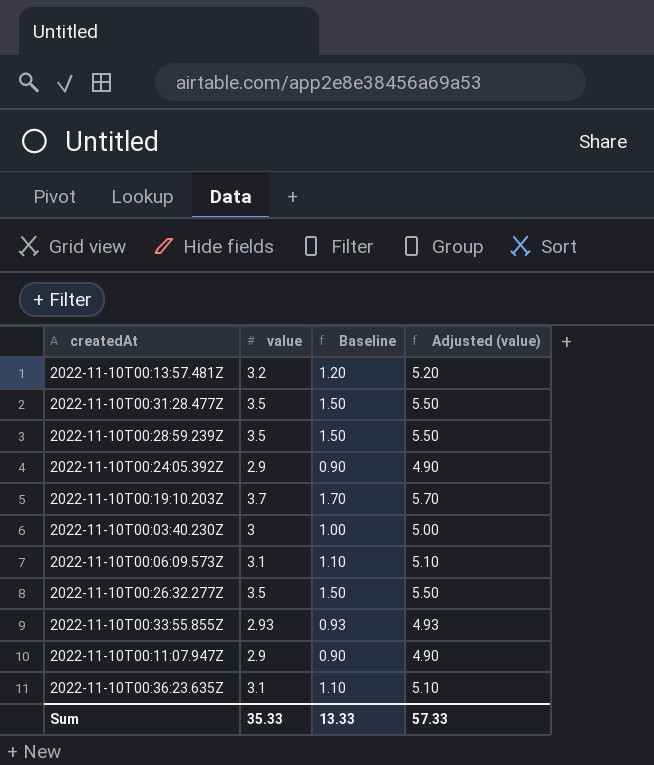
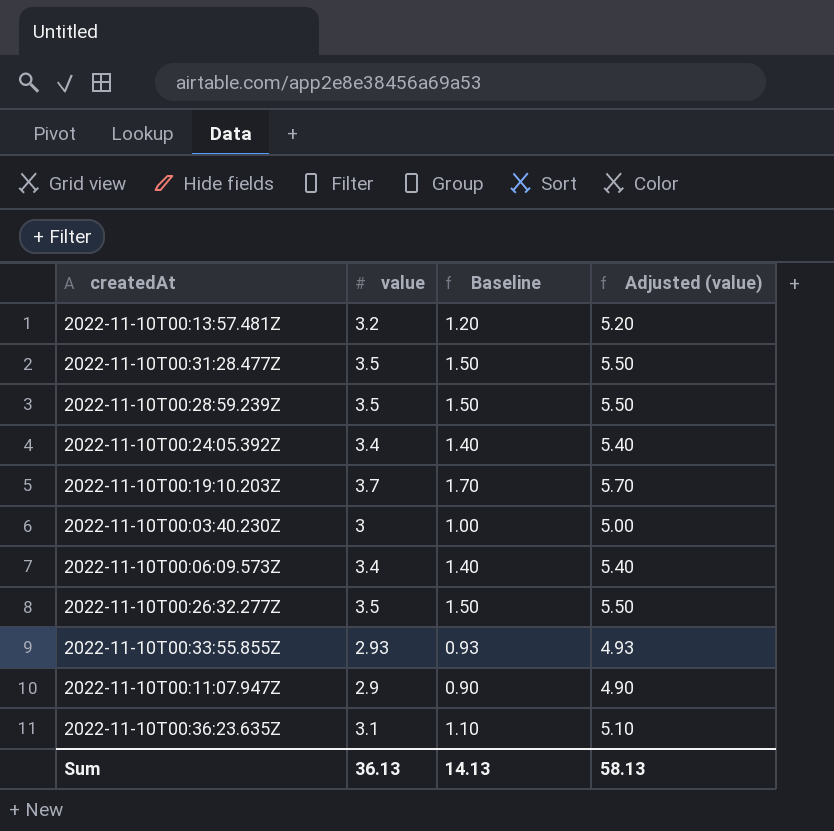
2022-11-10T00:24:05.392Z | value: 2.9 -> 3.4
2022-11-10T00:24:05.392Z | Baseline: 0.90 -> 1.40
2022-11-10T00:24:05.392Z | Adjusted (value): 4.90 -> 5.40
2022-11-10T00:06:09.573Z | value: 3.1 -> 3.4
2022-11-10T00:06:09.573Z | Baseline: 1.10 -> 1.40
2022-11-10T00:06:09.573Z | Adjusted (value): 5.10 -> 5.40
Sum | value: 35.33 -> 36.13
Sum | Baseline: 13.33 -> 14.13
Sum | Adjusted (value): 57.33 -> 58.13

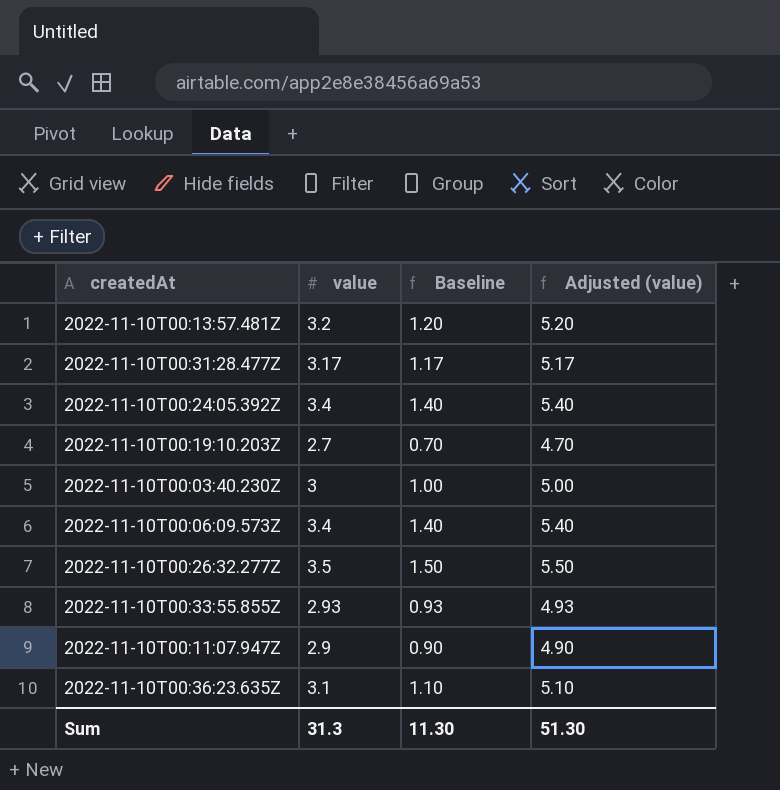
row 2022-11-10T00:28:59.239Z: 3.5 | 1.50 | 5.50 -> none
2022-11-10T00:31:28.477Z | value: 3.5 -> 3.17
2022-11-10T00:31:28.477Z | Baseline: 1.50 -> 1.17
2022-11-10T00:31:28.477Z | Adjusted (value): 5.50 -> 5.17
2022-11-10T00:19:10.203Z | value: 3.7 -> 2.7
2022-11-10T00:19:10.203Z | Baseline: 1.70 -> 0.70
2022-11-10T00:19:10.203Z | Adjusted (value): 5.70 -> 4.70
Sum | value: 36.13 -> 31.3
Sum | Baseline: 14.13 -> 11.30
Sum | Adjusted (value): 58.13 -> 51.30

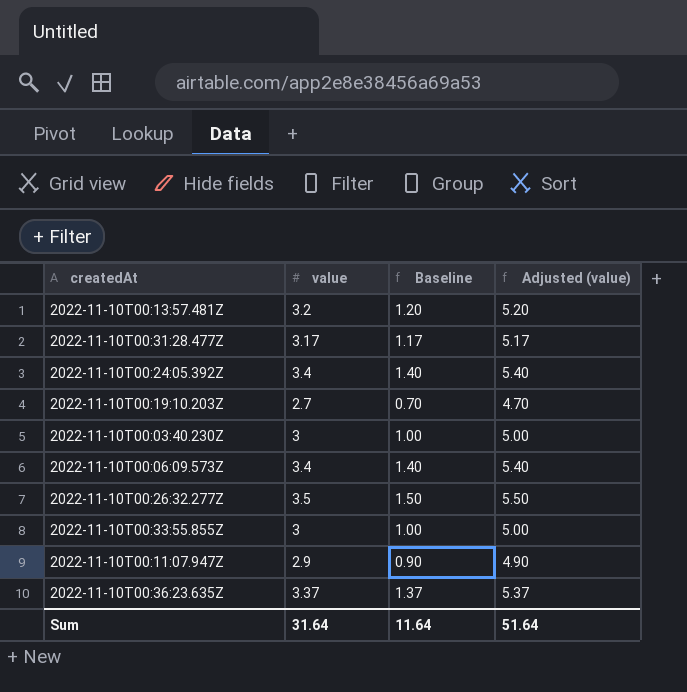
2022-11-10T00:33:55.855Z | value: 2.93 -> 3
2022-11-10T00:33:55.855Z | Baseline: 0.93 -> 1.00
2022-11-10T00:33:55.855Z | Adjusted (value): 4.93 -> 5.00
2022-11-10T00:36:23.635Z | value: 3.1 -> 3.37
2022-11-10T00:36:23.635Z | Baseline: 1.10 -> 1.37
2022-11-10T00:36:23.635Z | Adjusted (value): 5.10 -> 5.37
Sum | value: 31.3 -> 31.64
Sum | Baseline: 11.30 -> 11.64
Sum | Adjusted (value): 51.30 -> 51.64

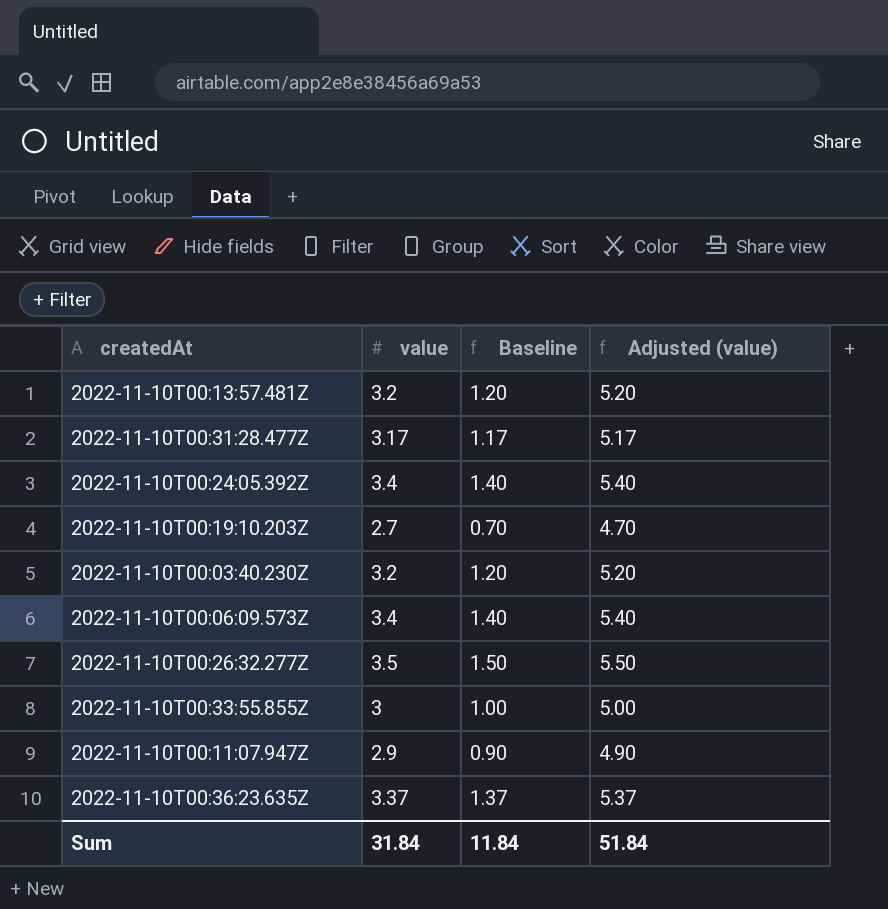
2022-11-10T00:03:40.230Z | value: 3 -> 3.2
2022-11-10T00:03:40.230Z | Baseline: 1.00 -> 1.20
2022-11-10T00:03:40.230Z | Adjusted (value): 5.00 -> 5.20
Sum | value: 31.64 -> 31.84
Sum | Baseline: 11.64 -> 11.84
Sum | Adjusted (value): 51.64 -> 51.84

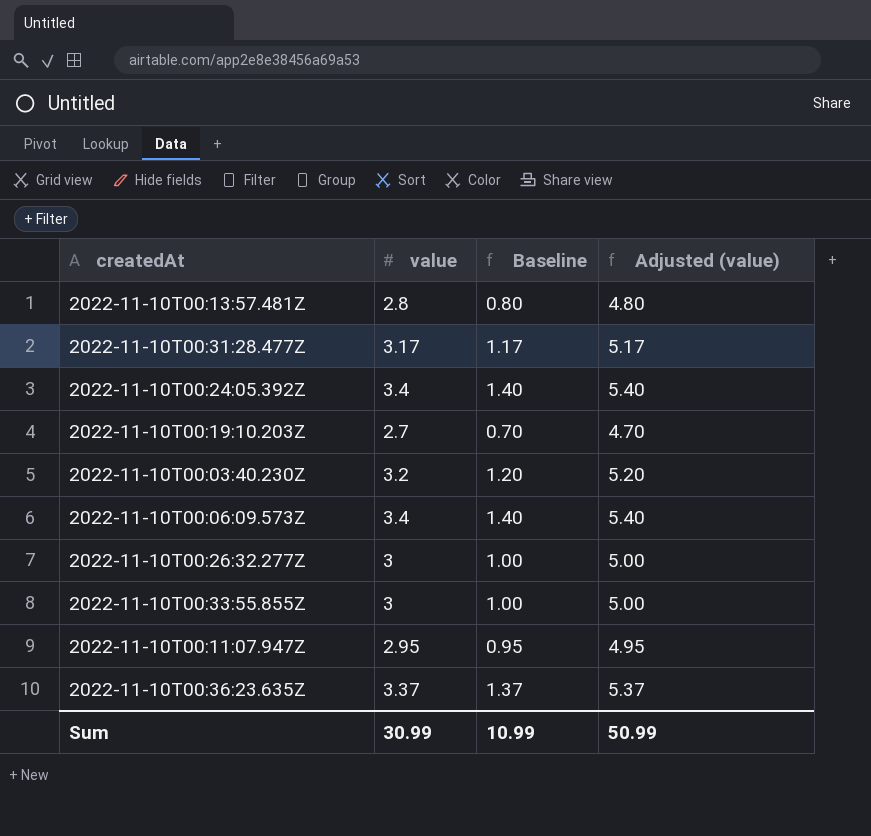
2022-11-10T00:13:57.481Z | value: 3.2 -> 2.8
2022-11-10T00:13:57.481Z | Baseline: 1.20 -> 0.80
2022-11-10T00:13:57.481Z | Adjusted (value): 5.20 -> 4.80
2022-11-10T00:26:32.277Z | value: 3.5 -> 3
2022-11-10T00:26:32.277Z | Baseline: 1.50 -> 1.00
2022-11-10T00:26:32.277Z | Adjusted (value): 5.50 -> 5.00
2022-11-10T00:11:07.947Z | value: 2.9 -> 2.95
2022-11-10T00:11:07.947Z | Baseline: 0.90 -> 0.95
2022-11-10T00:11:07.947Z | Adjusted (value): 4.90 -> 4.95
Sum | value: 31.84 -> 30.99
Sum | Baseline: 11.84 -> 10.99
Sum | Adjusted (value): 51.84 -> 50.99

